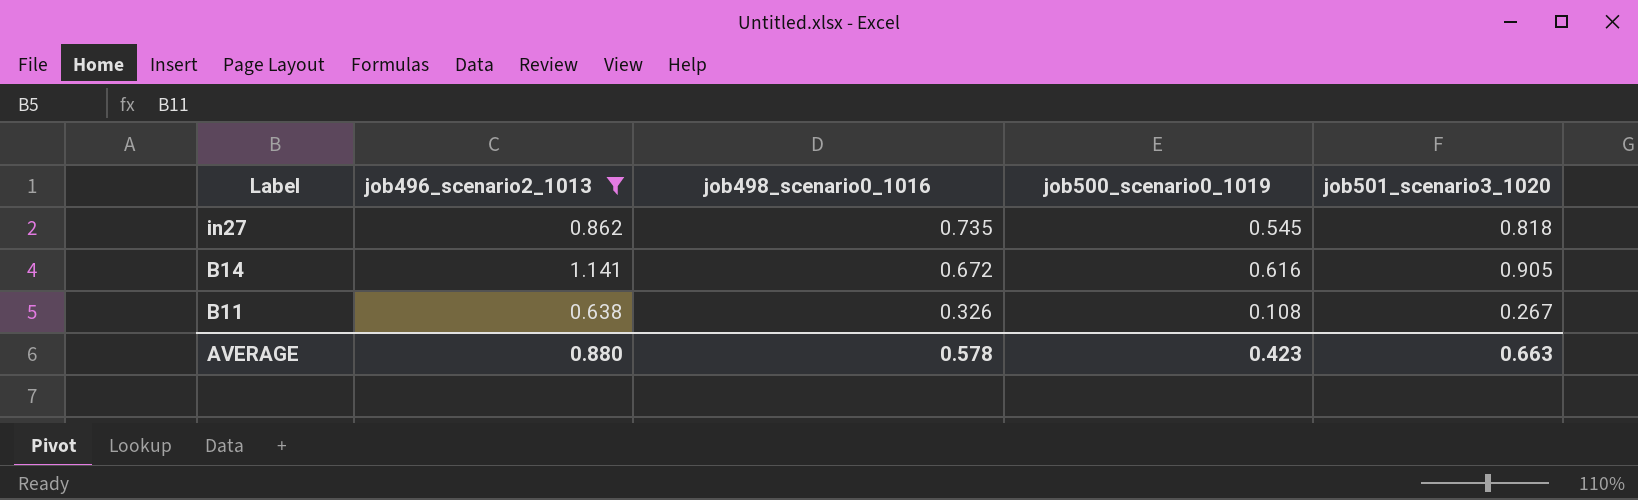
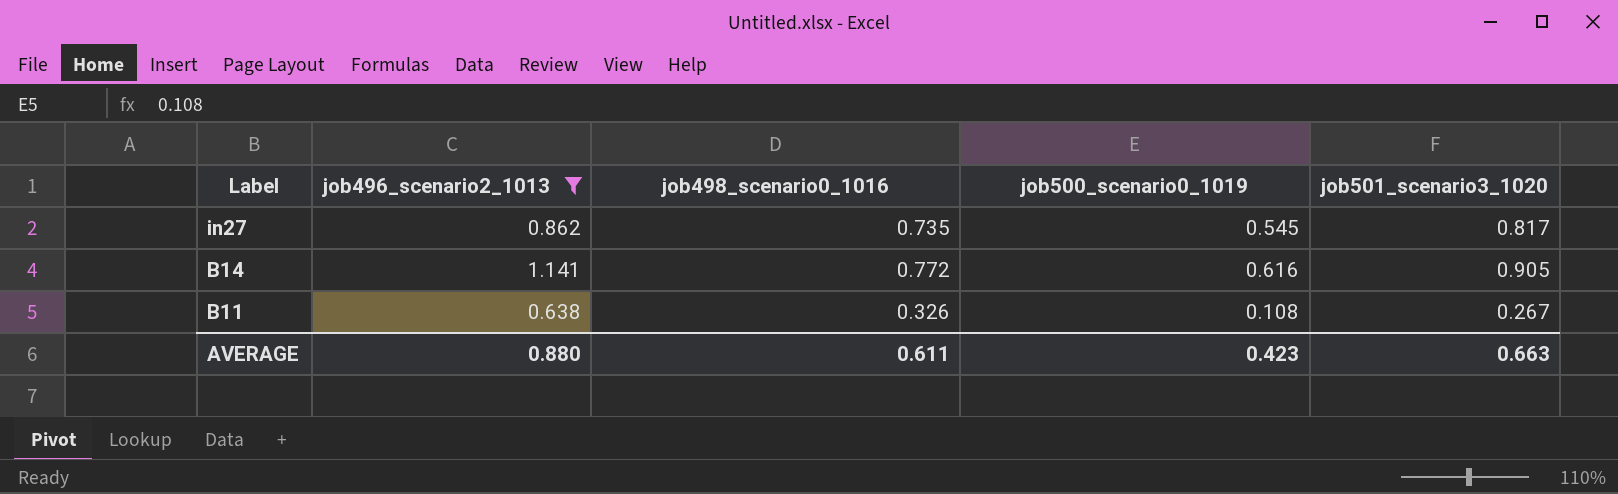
in27 | job501_scenario3_1020: 0.818 -> 0.817
B14 | job498_scenario0_1016: 0.672 -> 0.772
AVERAGE | job498_scenario0_1016: 0.578 -> 0.611

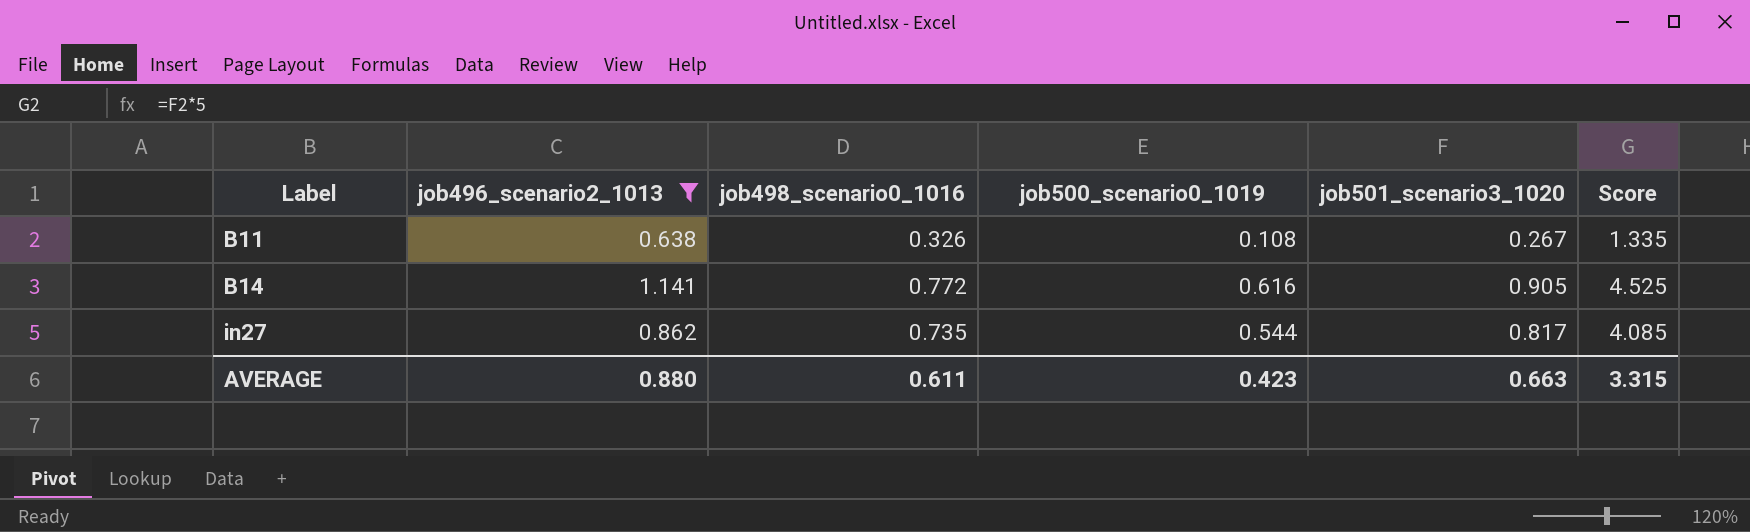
row order: Label descending -> Label ascending
column Score | formula: none -> [job501_scenario3_1020] * 5
in27 | job500_scenario0_1019: 0.545 -> 0.544

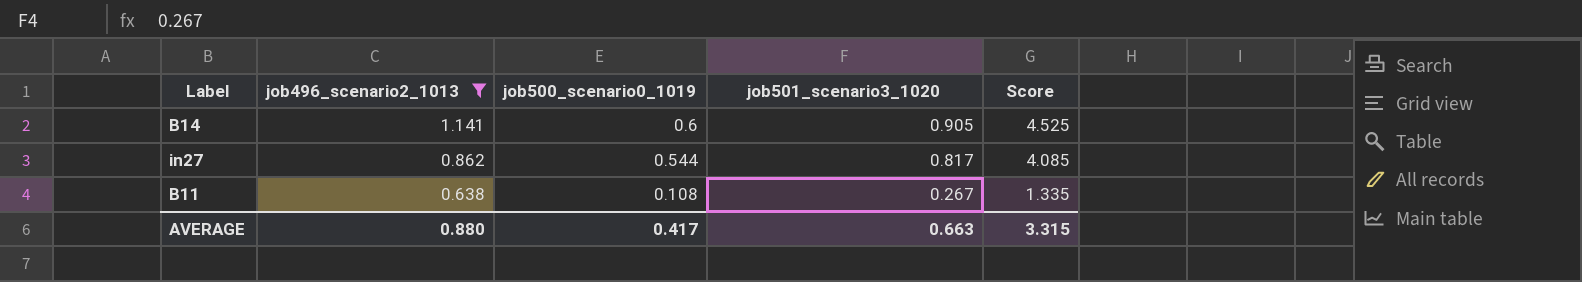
row order: Label ascending -> job496_scenario2_1013 descending
column job498_scenario0_1016 | position: 3 -> none
B14 | job500_scenario0_1019: 0.616 -> 0.6
AVERAGE | job500_scenario0_1019: 0.423 -> 0.417

